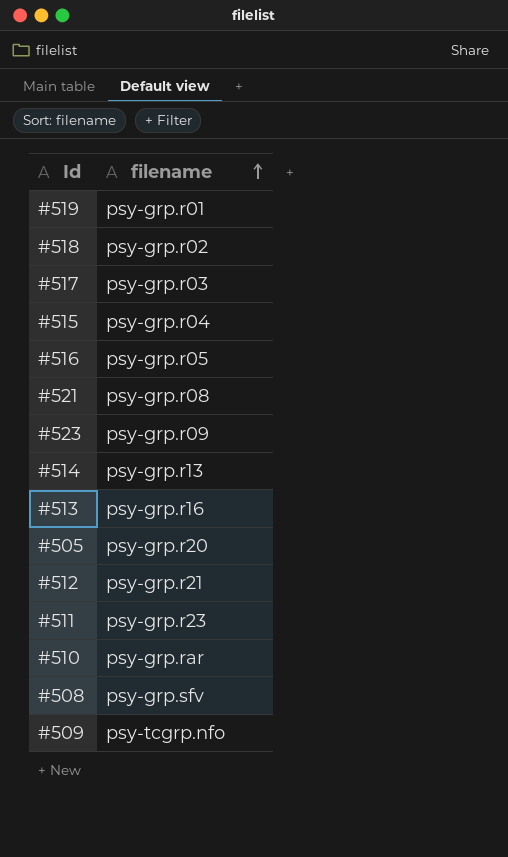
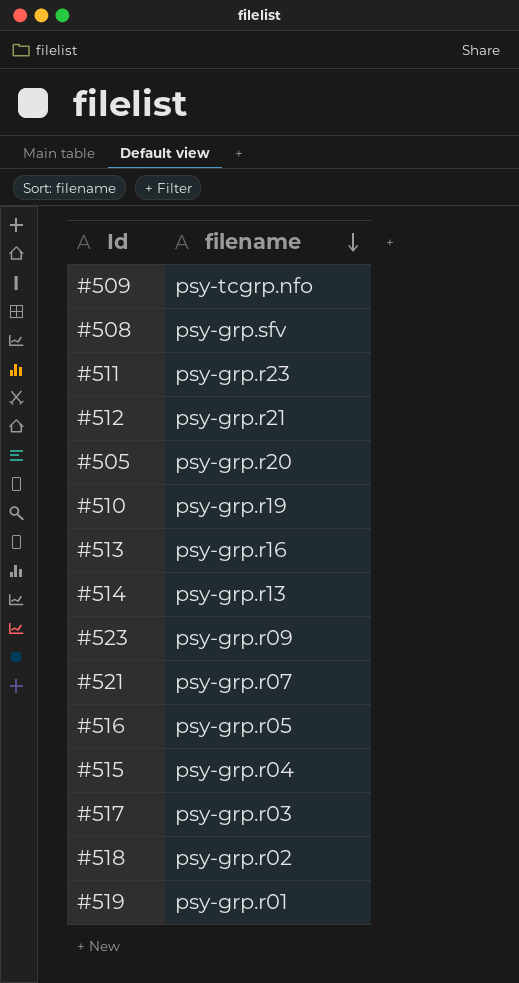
row order: filename ascending -> filename descending
#510 | filename: psy-grp.rar -> psy-grp.r19
#521 | filename: psy-grp.r08 -> psy-grp.r07

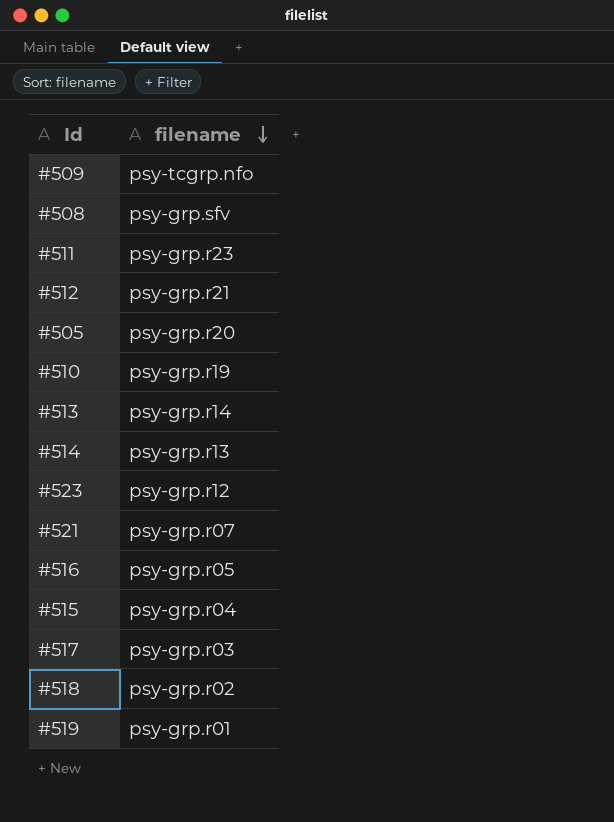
#513 | filename: psy-grp.r16 -> psy-grp.r14
#523 | filename: psy-grp.r09 -> psy-grp.r12

